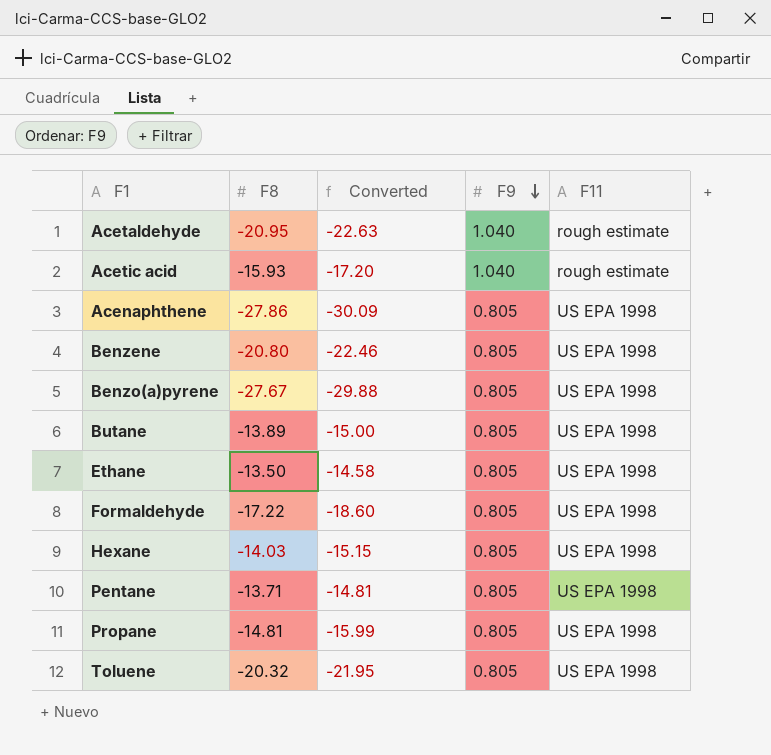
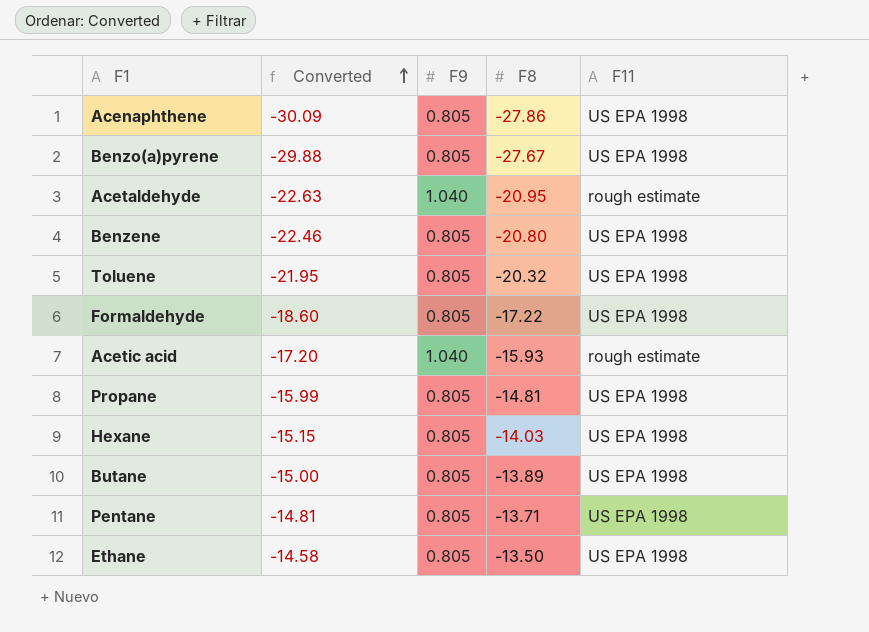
row order: F9 descending -> Converted ascending
column F8 | position: 2 -> 4

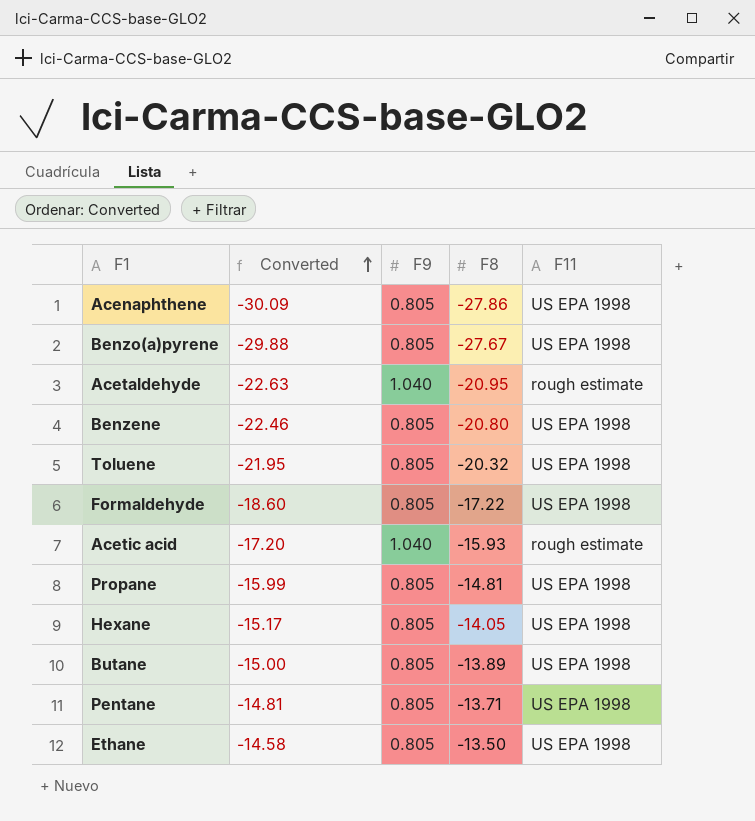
Hexane | Converted: -15.15 -> -15.17
Hexane | F8: -14.03 -> -14.05

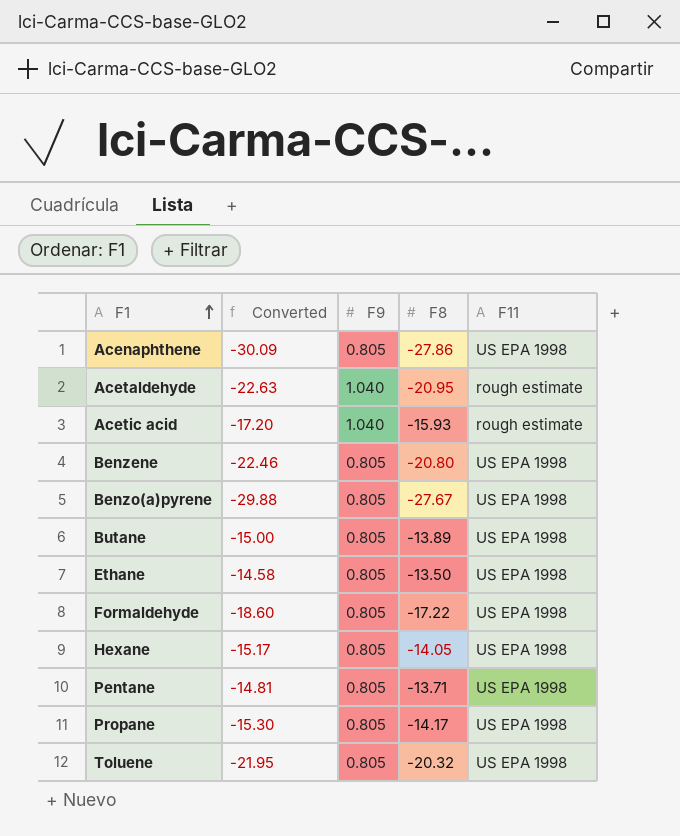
row order: Converted ascending -> F1 ascending
Propane | Converted: -15.99 -> -15.30
Propane | F8: -14.81 -> -14.17

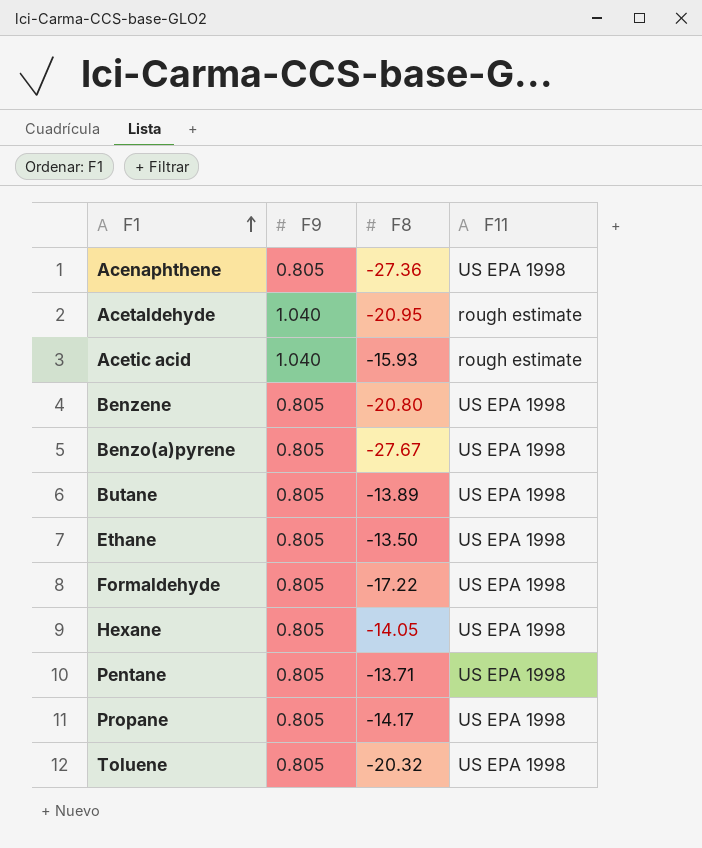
column Converted | formula: [F8] * 1.08 -> none
Acenaphthene | F8: -27.86 -> -27.36

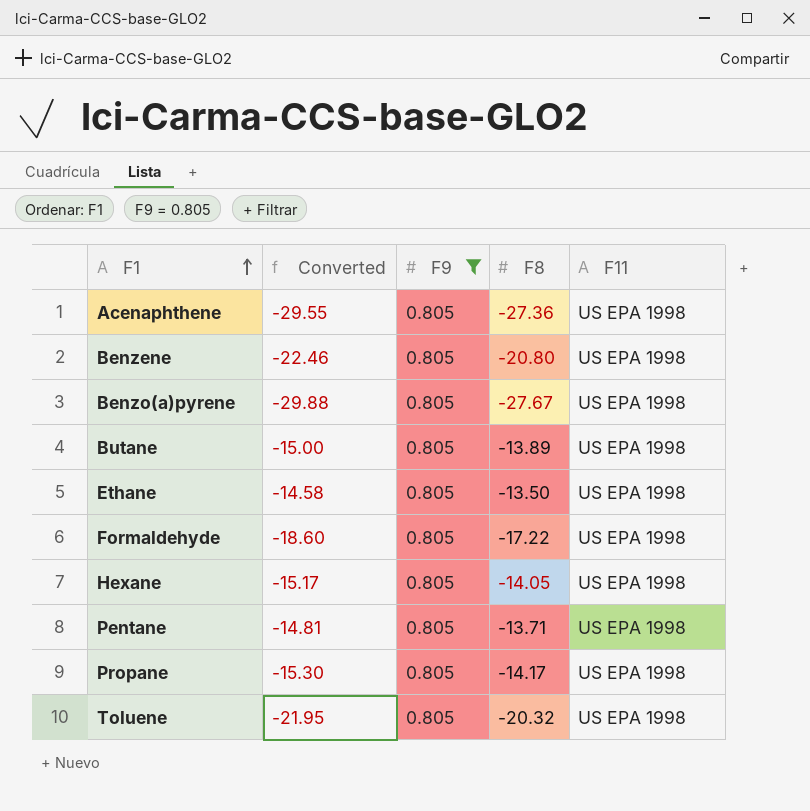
filter: none -> F9 = 0.805
column Converted | formula: none -> [F8] * 1.08

